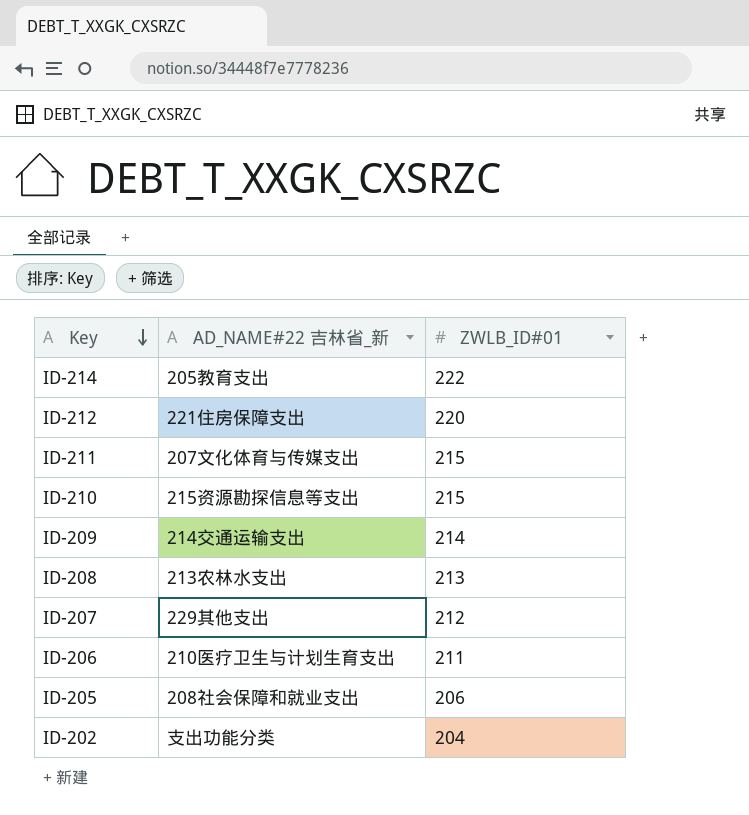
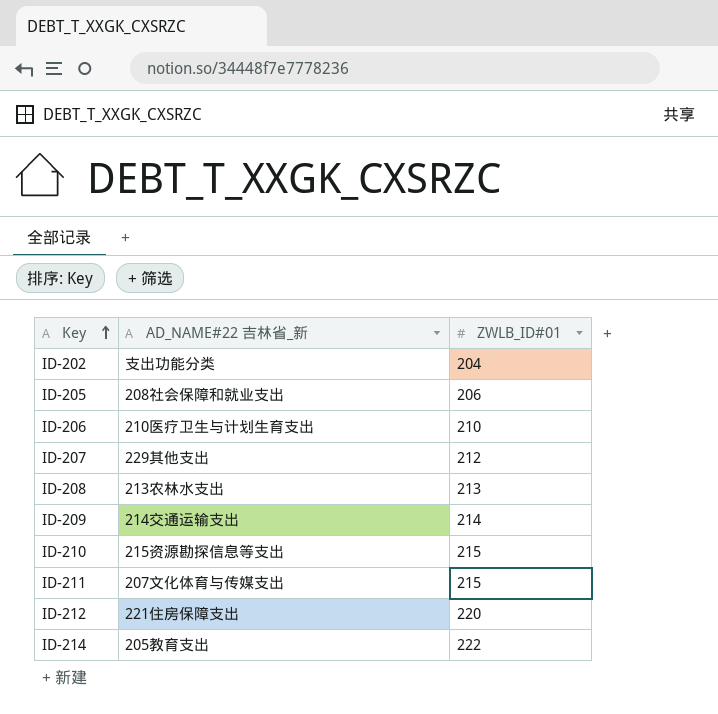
row order: Key descending -> Key ascending
ID-206 | ZWLB_ID#01: 211 -> 210

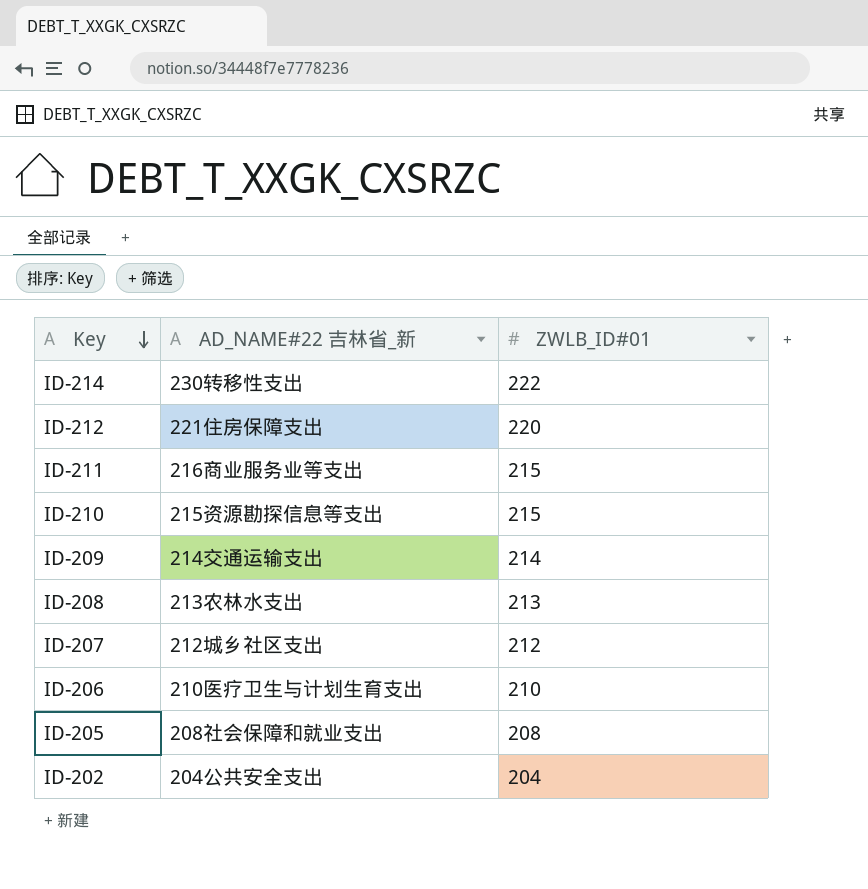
row order: Key ascending -> Key descending
ID-214 | AD_NAME#22 吉林省_新: 205教育支出 -> 230转移性支出
ID-211 | AD_NAME#22 吉林省_新: 207文化体育与传媒支出 -> 216商业服务业等支出
ID-207 | AD_NAME#22 吉林省_新: 229其他支出 -> 212城乡社区支出
ID-205 | ZWLB_ID#01: 206 -> 208
ID-202 | AD_NAME#22 吉林省_新: 支出功能分类 -> 204公共安全支出

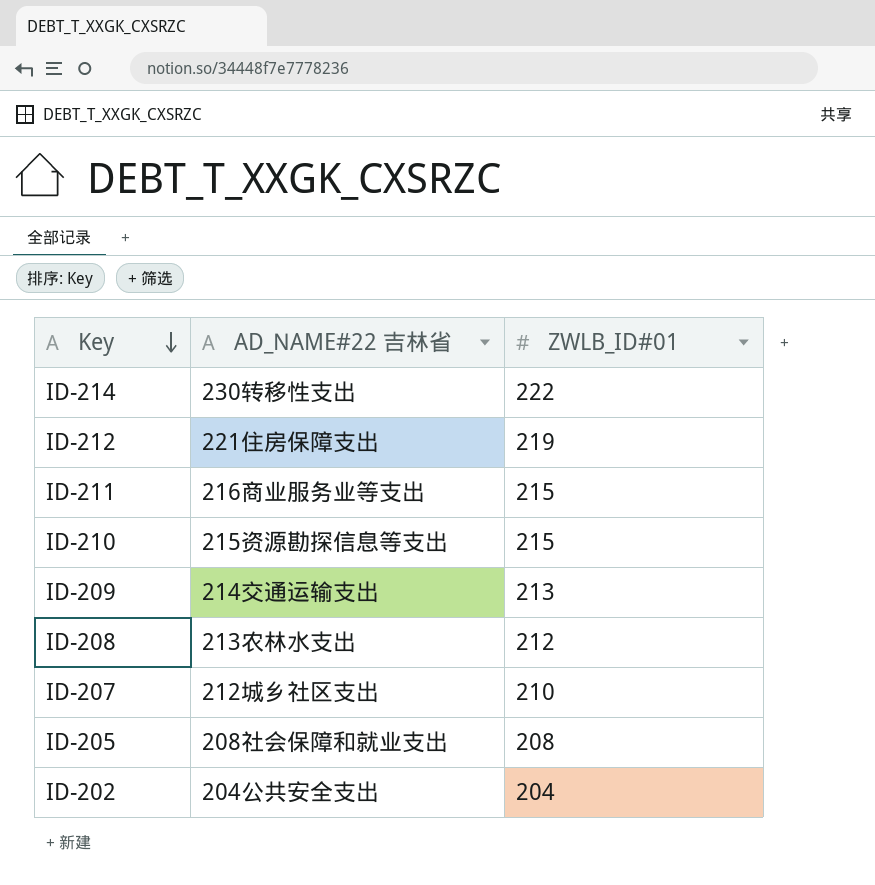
column name: AD_NAME#22 吉林省_新 -> AD_NAME#22 吉林省
row ID-206: 210医疗卫生与计划生育支出 | 210 -> none
ID-212 | ZWLB_ID#01: 220 -> 219
ID-209 | ZWLB_ID#01: 214 -> 213
ID-208 | ZWLB_ID#01: 213 -> 212
ID-207 | ZWLB_ID#01: 212 -> 210

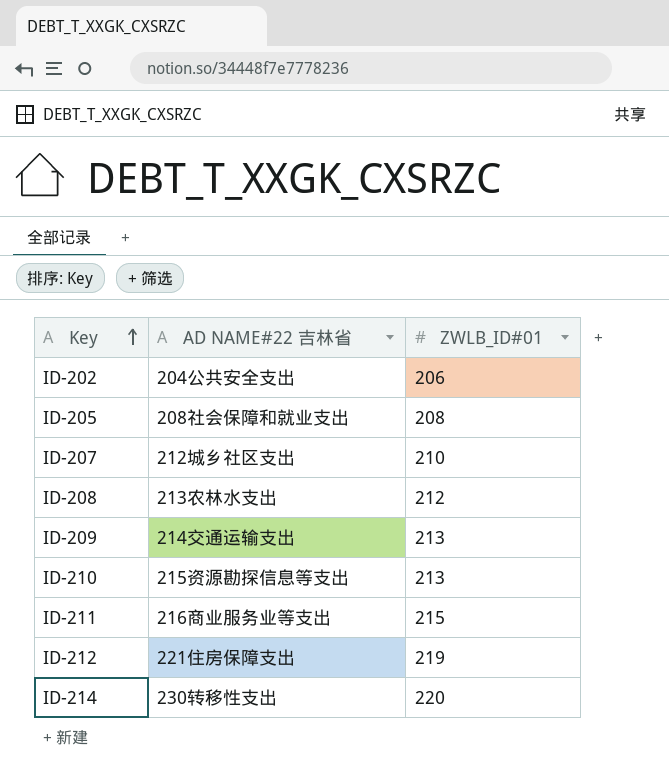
row order: Key descending -> Key ascending
column name: AD_NAME#22 吉林省 -> AD NAME#22 吉林省
ID-202 | ZWLB_ID#01: 204 -> 206
ID-210 | ZWLB_ID#01: 215 -> 213
ID-214 | ZWLB_ID#01: 222 -> 220

